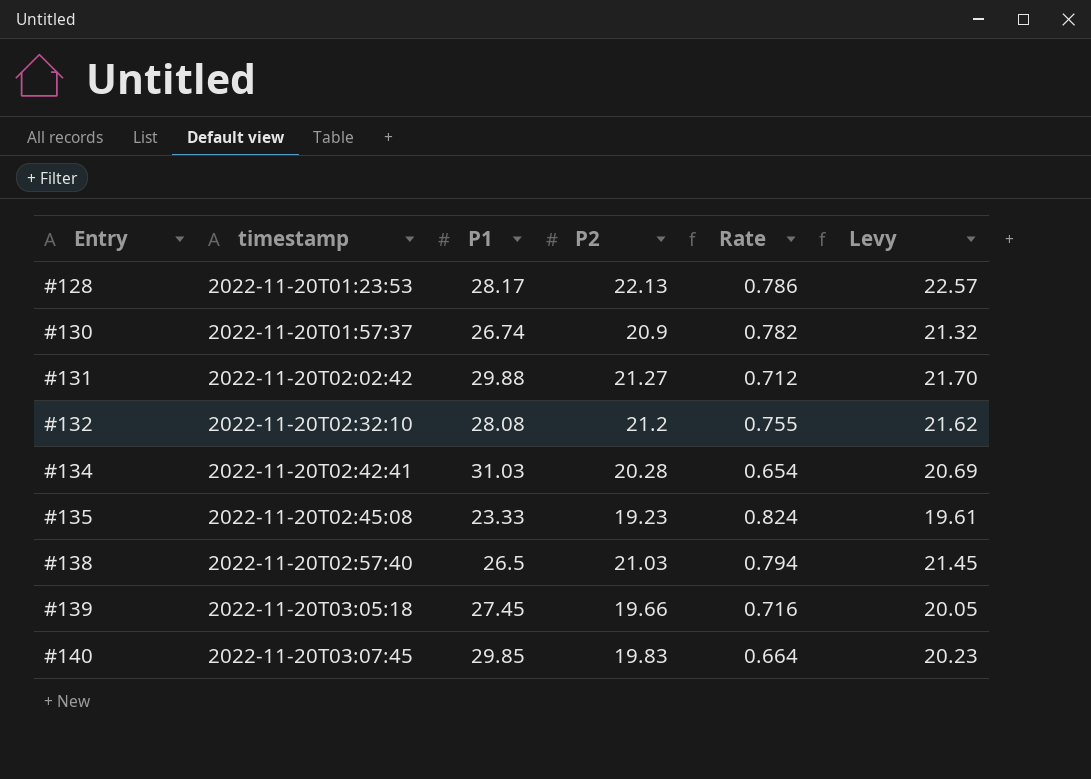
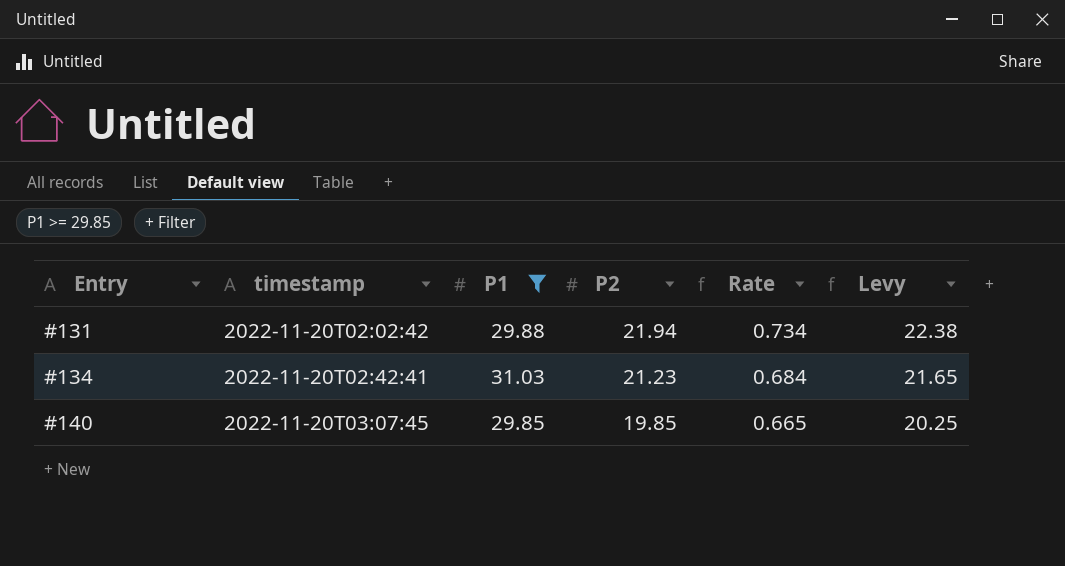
filter: none -> P1 >= 29.85
#131 | P2: 21.27 -> 21.94
#131 | Rate: 0.712 -> 0.734
#131 | Levy: 21.70 -> 22.38
#134 | P2: 20.28 -> 21.23
#134 | Rate: 0.654 -> 0.684
#134 | Levy: 20.69 -> 21.65
#140 | P2: 19.83 -> 19.85
#140 | Rate: 0.664 -> 0.665
#140 | Levy: 20.23 -> 20.25

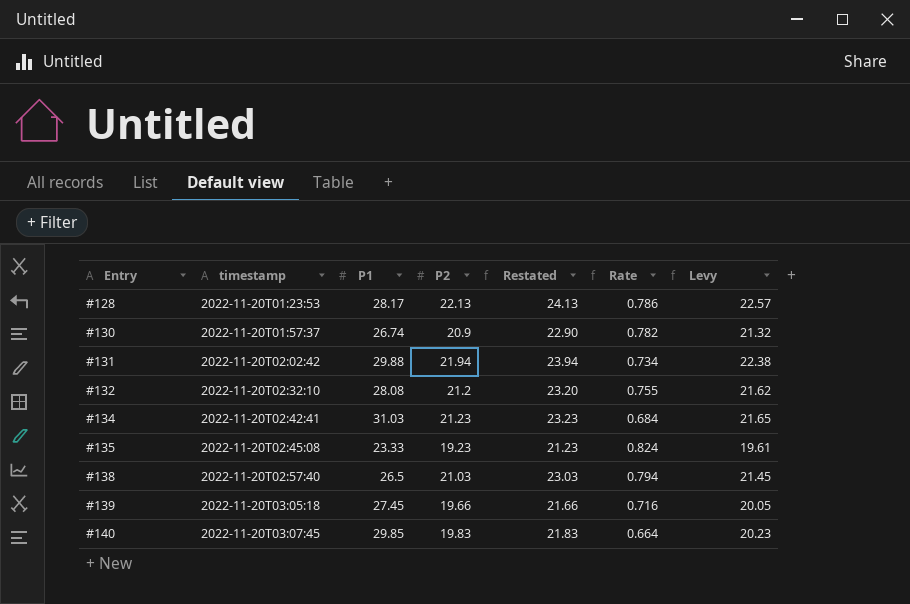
filter: P1 >= 29.85 -> none
column Restated | formula: none -> [P2] + 2
#140 | P2: 19.85 -> 19.83
#140 | Rate: 0.665 -> 0.664
#140 | Levy: 20.25 -> 20.23

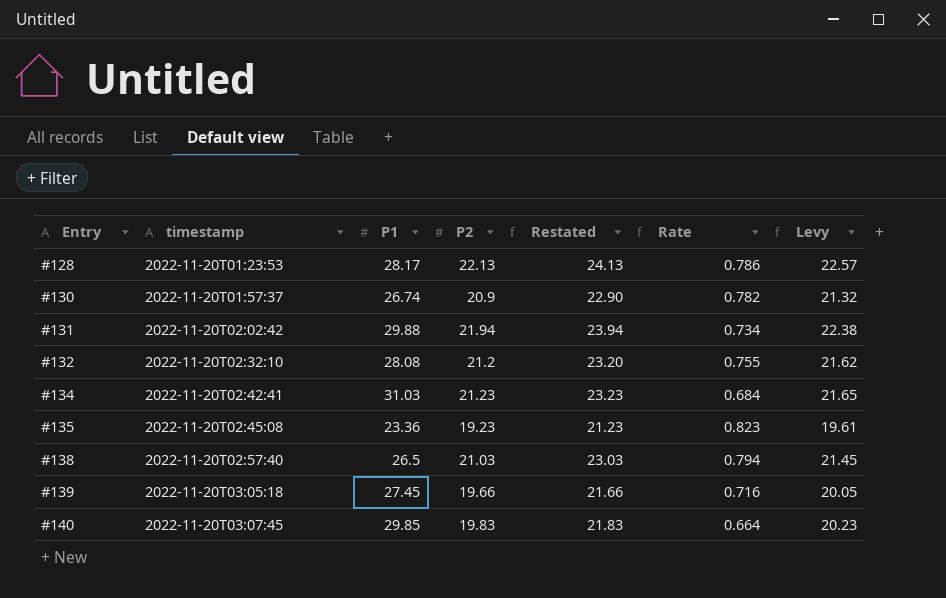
#135 | P1: 23.33 -> 23.36
#135 | Rate: 0.824 -> 0.823

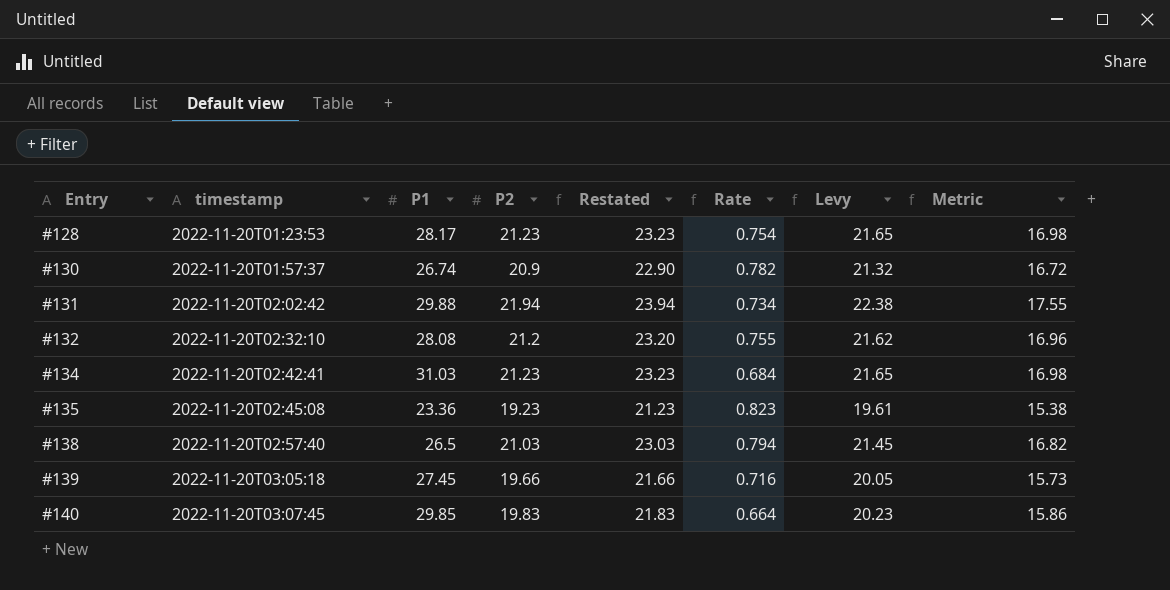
column Metric | formula: none -> [P2] * 0.8
#128 | P2: 22.13 -> 21.23
#128 | Restated: 24.13 -> 23.23
#128 | Rate: 0.786 -> 0.754
#128 | Levy: 22.57 -> 21.65

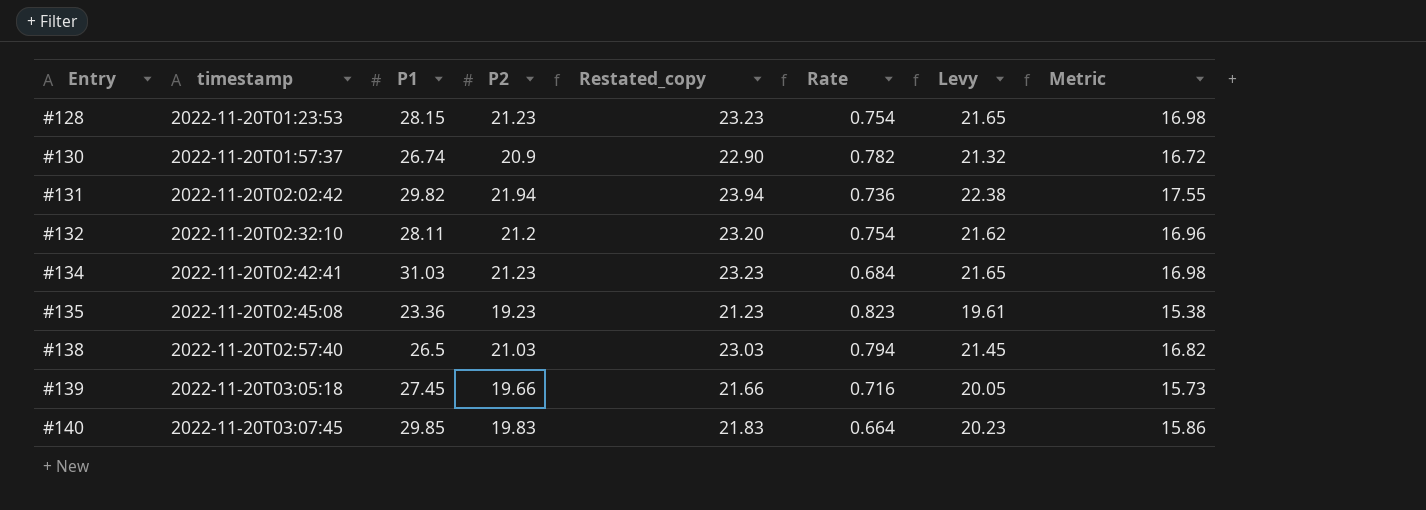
column name: Restated -> Restated_copy
#128 | P1: 28.17 -> 28.15
#131 | P1: 29.88 -> 29.82
#131 | Rate: 0.734 -> 0.736
#132 | P1: 28.08 -> 28.11
#132 | Rate: 0.755 -> 0.754

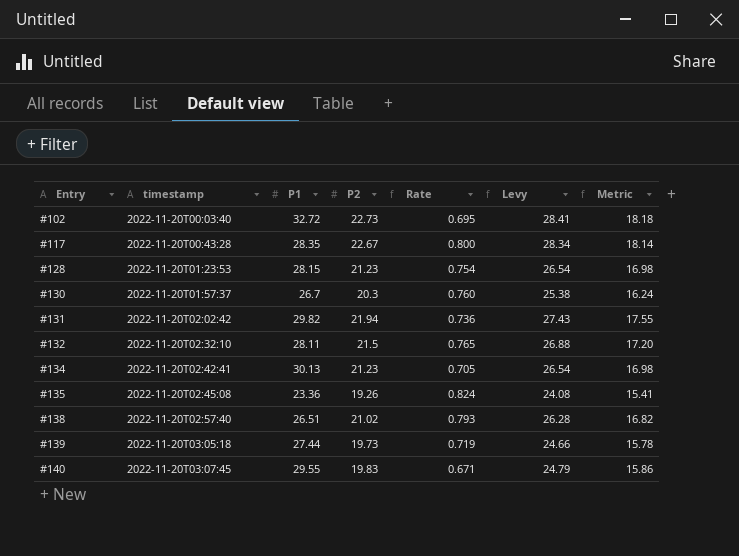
column Restated_copy | formula: [P2] + 2 -> none
column Levy | formula: [P2] * 1.02 -> [P2] * 1.25
row #102: none -> 2022-11-20T00:03:40 | 32.72 | 22.73 | 0.695 | 28.41 | 18.18
row #117: none -> 2022-11-20T00:43:28 | 28.35 | 22.67 | 0.800 | 28.34 | 18.14
#130 | P1: 26.74 -> 26.7
#130 | P2: 20.9 -> 20.3
#130 | Rate: 0.782 -> 0.760
#130 | Metric: 16.72 -> 16.24
#132 | P2: 21.2 -> 21.5
#132 | Rate: 0.754 -> 0.765
#132 | Metric: 16.96 -> 17.20
#134 | P1: 31.03 -> 30.13
#134 | Rate: 0.684 -> 0.705
#135 | P2: 19.23 -> 19.26
#135 | Rate: 0.823 -> 0.824
#135 | Metric: 15.38 -> 15.41
#138 | P1: 26.5 -> 26.51
#138 | P2: 21.03 -> 21.02
#138 | Rate: 0.794 -> 0.793
#139 | P1: 27.45 -> 27.44
#139 | P2: 19.66 -> 19.73
#139 | Rate: 0.716 -> 0.719
#139 | Metric: 15.73 -> 15.78
#140 | P1: 29.85 -> 29.55
#140 | Rate: 0.664 -> 0.671

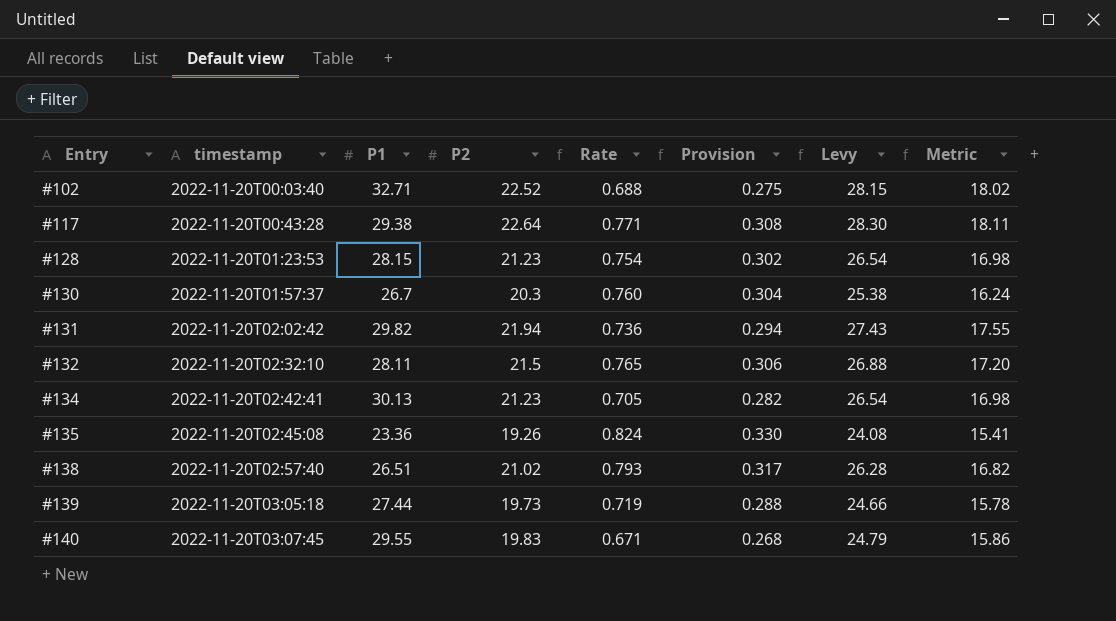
column Provision | formula: none -> [Rate] * 0.4
#102 | P1: 32.72 -> 32.71
#102 | P2: 22.73 -> 22.52
#102 | Rate: 0.695 -> 0.688
#102 | Levy: 28.41 -> 28.15
#102 | Metric: 18.18 -> 18.02
#117 | P1: 28.35 -> 29.38
#117 | P2: 22.67 -> 22.64
#117 | Rate: 0.800 -> 0.771
#117 | Levy: 28.34 -> 28.30
#117 | Metric: 18.14 -> 18.11

